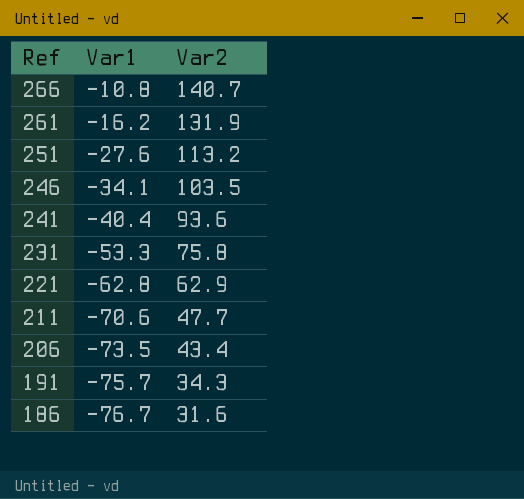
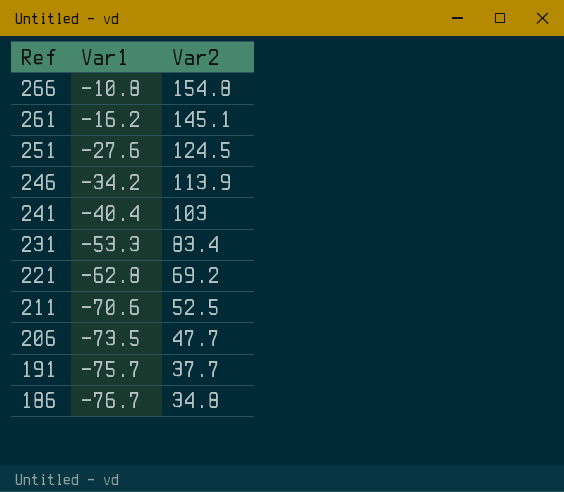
266 | Var2: 140.7 -> 154.8
261 | Var2: 131.9 -> 145.1
251 | Var2: 113.2 -> 124.5
246 | Var1: -34.1 -> -34.2
246 | Var2: 103.5 -> 113.9
241 | Var2: 93.6 -> 103
231 | Var2: 75.8 -> 83.4
221 | Var2: 62.9 -> 69.2
211 | Var2: 47.7 -> 52.5
206 | Var2: 43.4 -> 47.7
191 | Var2: 34.3 -> 37.7
186 | Var2: 31.6 -> 34.8

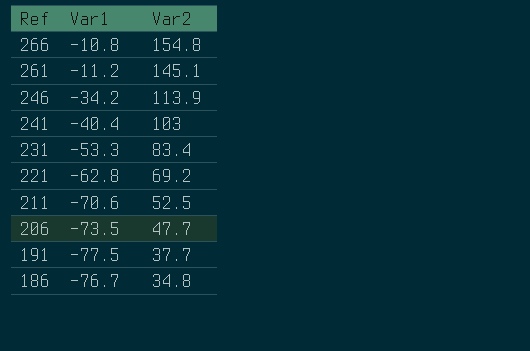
row 251: -27.6 | 124.5 -> none
261 | Var1: -16.2 -> -11.2
191 | Var1: -75.7 -> -77.5

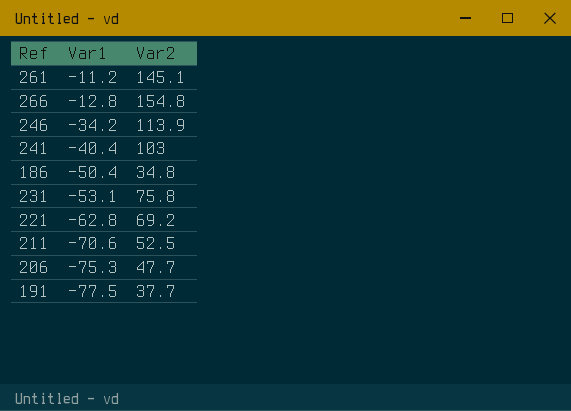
row order: Ref descending -> Var1 descending
266 | Var1: -10.8 -> -12.8
186 | Var1: -76.7 -> -50.4
231 | Var1: -53.3 -> -53.1
231 | Var2: 83.4 -> 75.8
206 | Var1: -73.5 -> -75.3

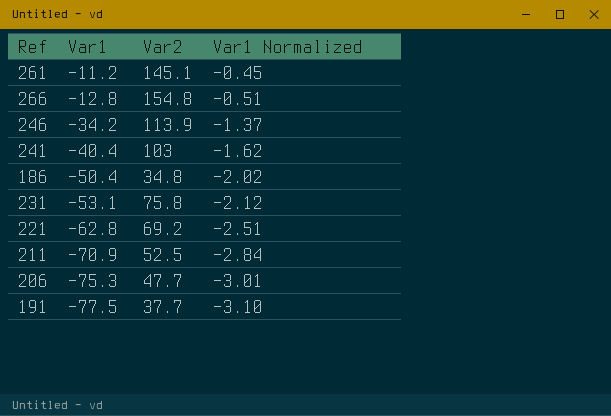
column Var1 Normalized | formula: none -> [Var1] * 0.04
211 | Var1: -70.6 -> -70.9

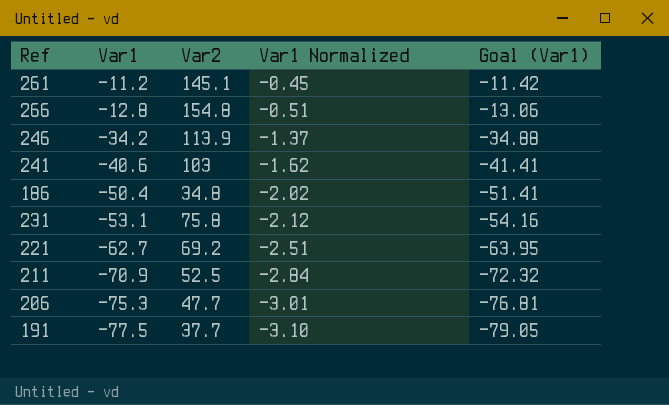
column Goal (Var1) | formula: none -> [Var1] * 1.02
241 | Var1: -40.4 -> -40.6
221 | Var1: -62.8 -> -62.7

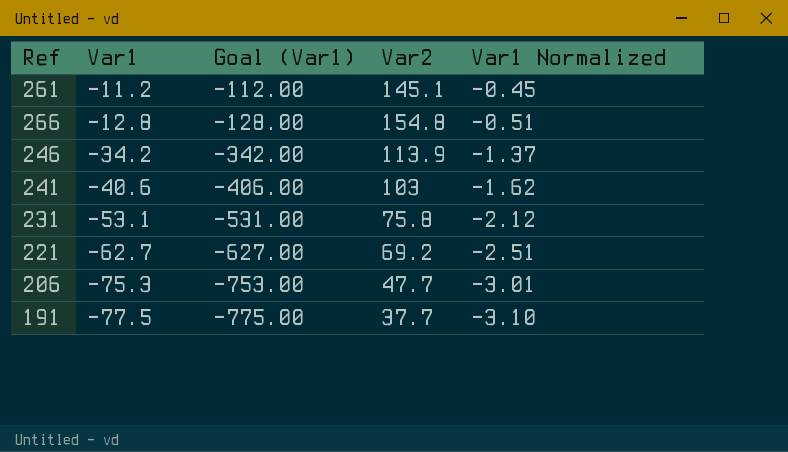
column Goal (Var1) | formula: [Var1] * 1.02 -> [Var1] * 10
column Goal (Var1) | position: 5 -> 3
row 186: -50.4 | 34.8 | -2.02 | -51.41 -> none
row 211: -70.9 | 52.5 | -2.84 | -72.32 -> none

